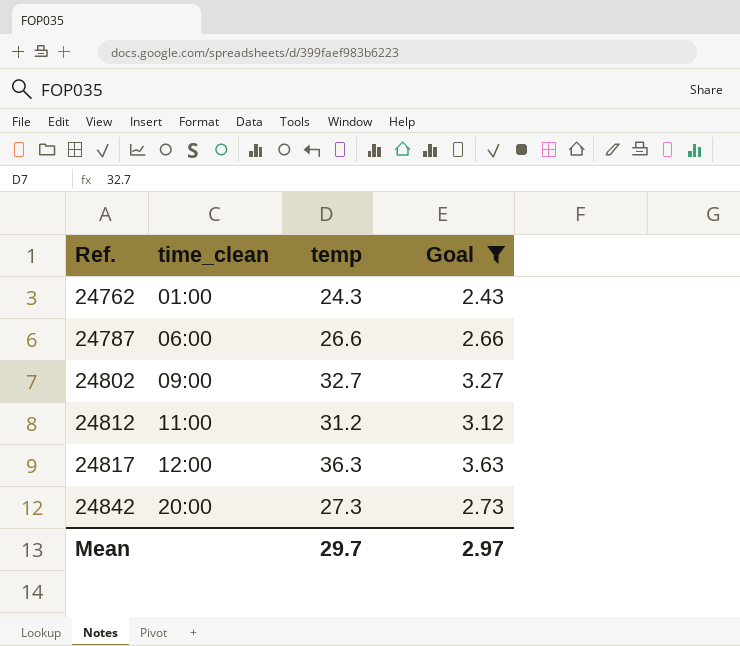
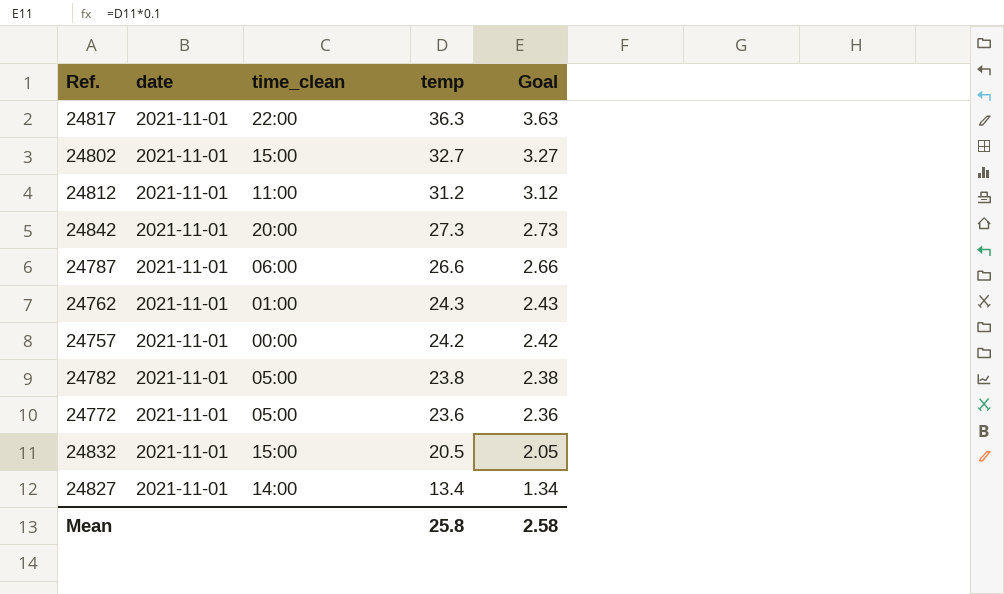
filter: Goal >= 2.43 -> none
row order: Ref. ascending -> temp descending
column date | position: none -> 2
24817 | time_clean: 12:00 -> 22:00
24802 | time_clean: 09:00 -> 15:00
Mean | temp: 29.7 -> 25.8
Mean | Goal: 2.97 -> 2.58

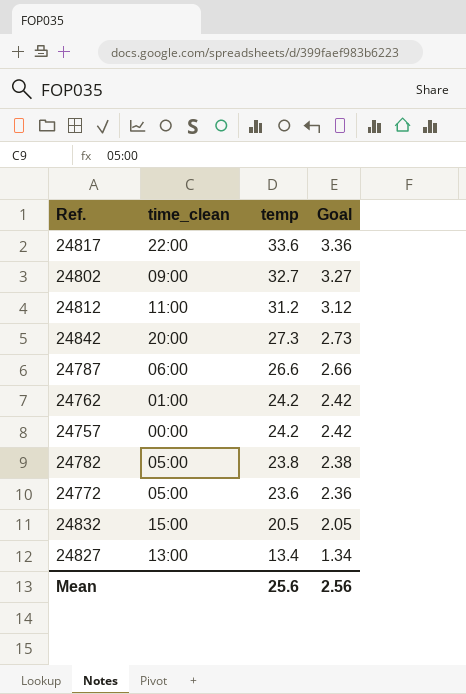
column date | position: 2 -> none
24817 | temp: 36.3 -> 33.6
24817 | Goal: 3.63 -> 3.36
24802 | time_clean: 15:00 -> 09:00
24762 | temp: 24.3 -> 24.2
24762 | Goal: 2.43 -> 2.42
24827 | time_clean: 14:00 -> 13:00
Mean | temp: 25.8 -> 25.6
Mean | Goal: 2.58 -> 2.56

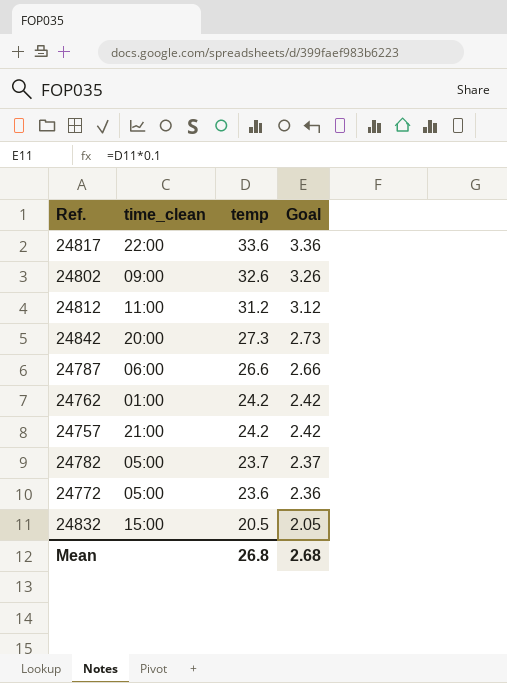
row 24827: 13:00 | 13.4 | 1.34 -> none
24802 | temp: 32.7 -> 32.6
24802 | Goal: 3.27 -> 3.26
24757 | time_clean: 00:00 -> 21:00
24782 | temp: 23.8 -> 23.7
24782 | Goal: 2.38 -> 2.37
Mean | temp: 25.6 -> 26.8
Mean | Goal: 2.56 -> 2.68

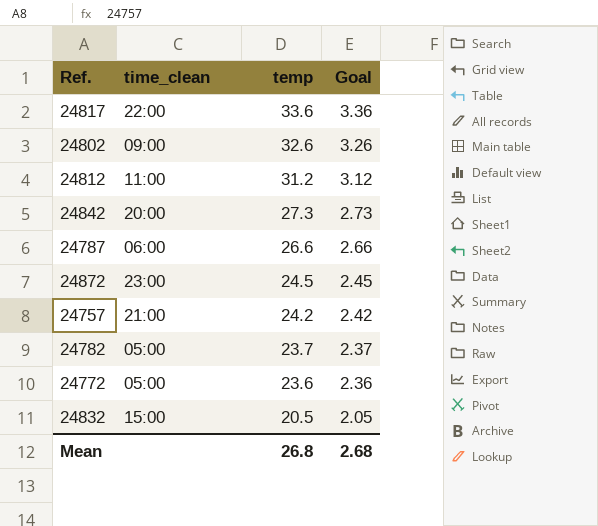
row 24762: 01:00 | 24.2 | 2.42 -> none
row 24872: none -> 23:00 | 24.5 | 2.45

